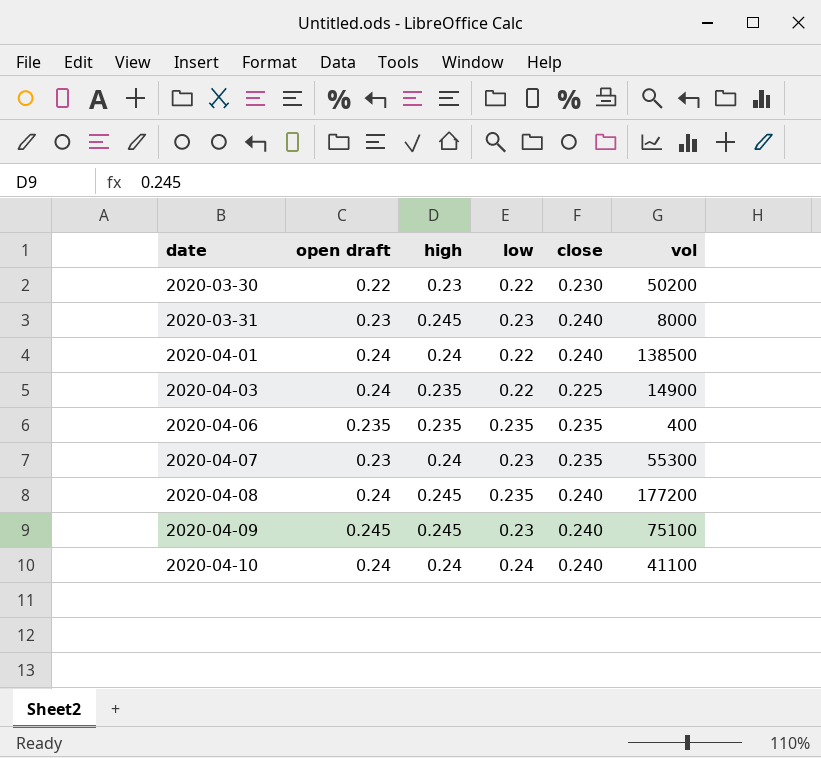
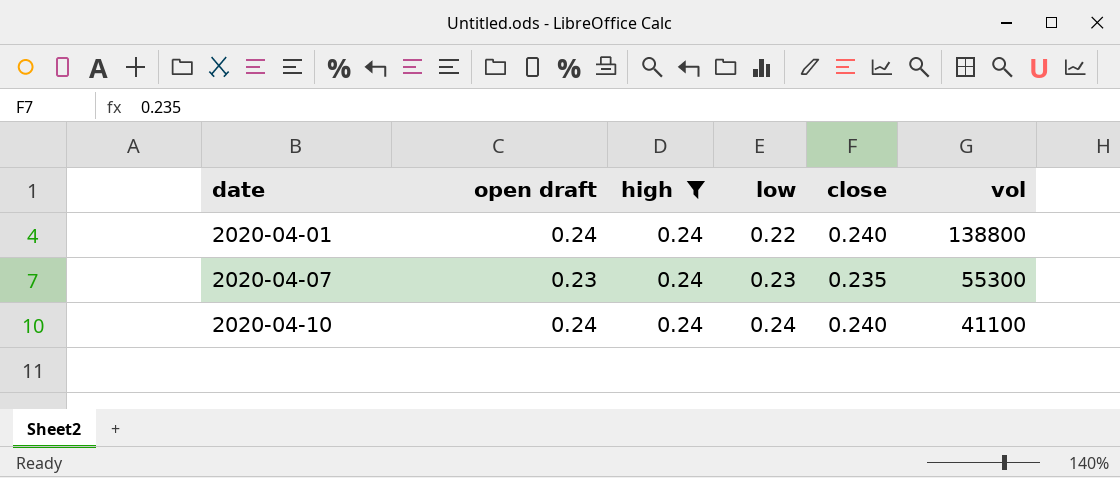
filter: none -> high = 0.24
2020-04-01 | vol: 138500 -> 138800

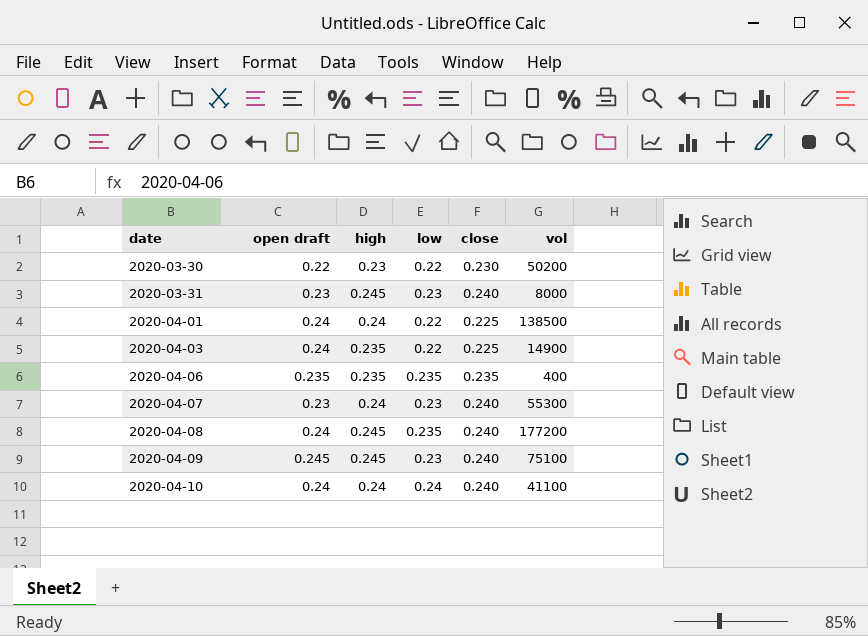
filter: high = 0.24 -> none
2020-04-01 | close: 0.240 -> 0.225
2020-04-01 | vol: 138800 -> 138500
2020-04-07 | close: 0.235 -> 0.240

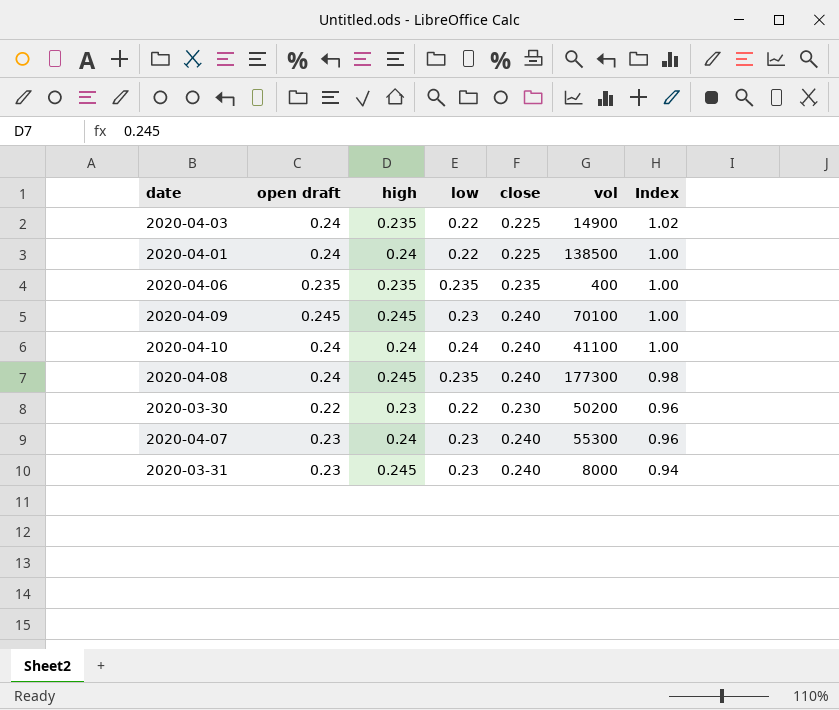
row order: date ascending -> Index descending
column Index | formula: none -> [open draft] / [high]
2020-04-09 | vol: 75100 -> 70100
2020-04-08 | vol: 177200 -> 177300

